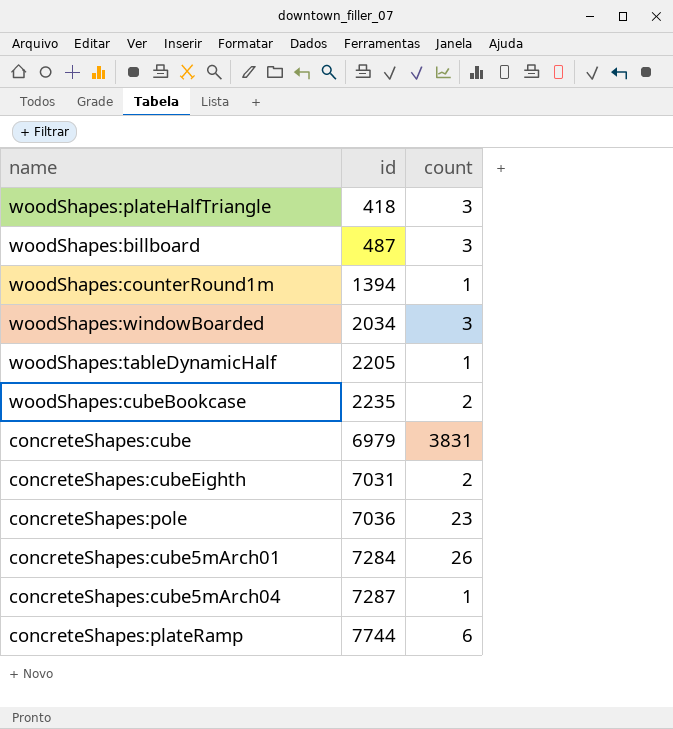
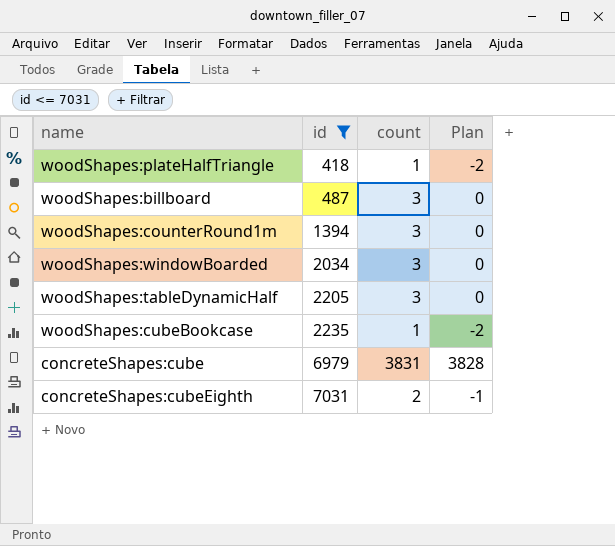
filter: none -> id <= 7031
column Plan | formula: none -> [count] - 3
woodShapes:plateHalfTriangle | count: 3 -> 1
woodShapes:counterRound1m | count: 1 -> 3
woodShapes:tableDynamicHalf | count: 1 -> 3
woodShapes:cubeBookcase | count: 2 -> 1

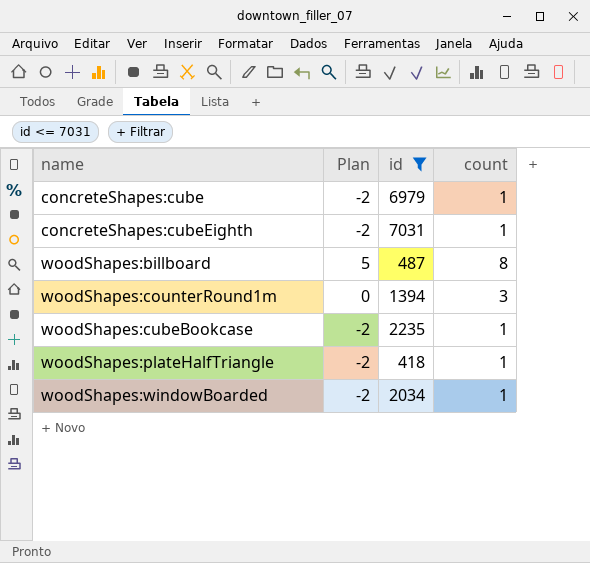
row order: id ascending -> name ascending
column Plan | position: 4 -> 2
row woodShapes:tableDynamicHalf: 2205 | 3 | 0 -> none
concreteShapes:cube | Plan: 3828 -> -2
concreteShapes:cube | count: 3831 -> 1
concreteShapes:cubeEighth | Plan: -1 -> -2
concreteShapes:cubeEighth | count: 2 -> 1
woodShapes:billboard | Plan: 0 -> 5
woodShapes:billboard | count: 3 -> 8
woodShapes:windowBoarded | Plan: 0 -> -2
woodShapes:windowBoarded | count: 3 -> 1

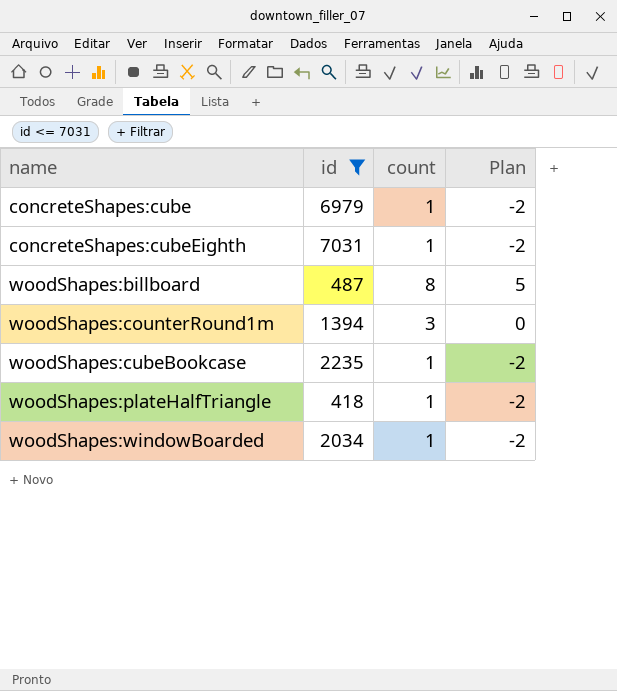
column Plan | position: 2 -> 4

